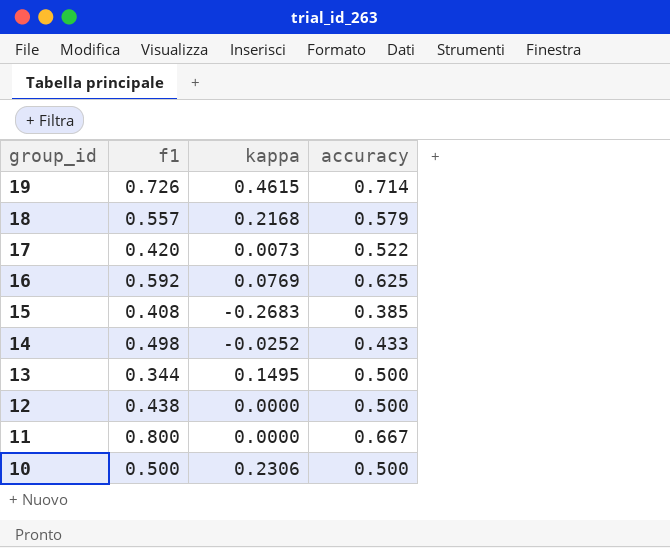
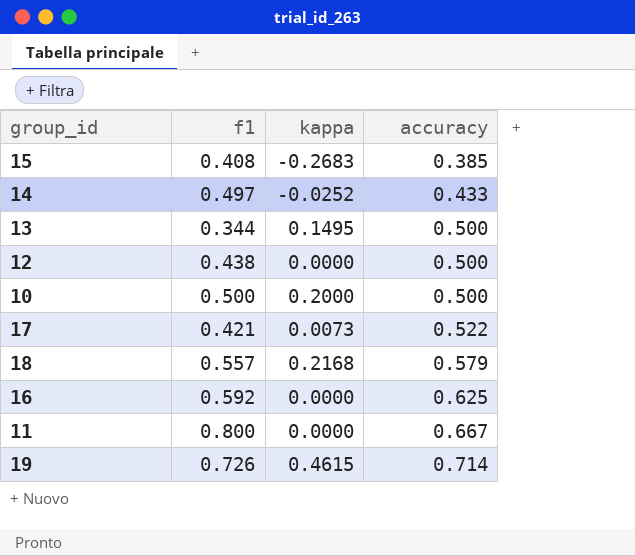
row order: group_id descending -> accuracy ascending
14 | f1: 0.498 -> 0.497
10 | kappa: 0.2306 -> 0.2000
17 | f1: 0.420 -> 0.421
16 | kappa: 0.0769 -> 0.0000

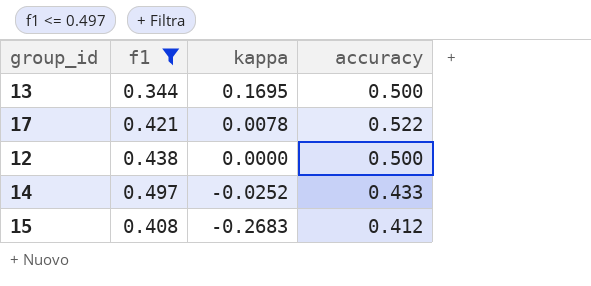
filter: none -> f1 <= 0.497
row order: accuracy ascending -> kappa descending
13 | kappa: 0.1495 -> 0.1695
17 | kappa: 0.0073 -> 0.0078
15 | accuracy: 0.385 -> 0.412

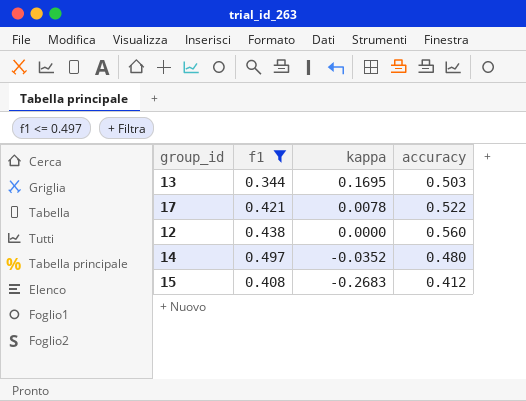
13 | accuracy: 0.500 -> 0.503
12 | accuracy: 0.500 -> 0.560
14 | kappa: -0.0252 -> -0.0352
14 | accuracy: 0.433 -> 0.480

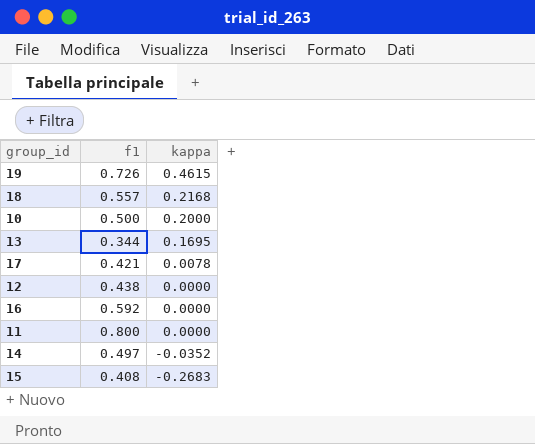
filter: f1 <= 0.497 -> none
column accuracy | position: 4 -> none

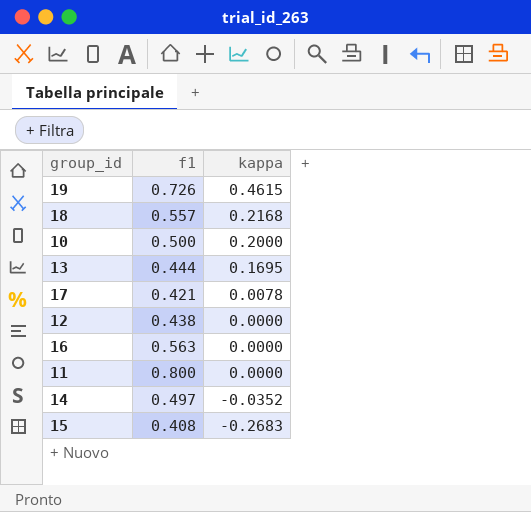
13 | f1: 0.344 -> 0.444
16 | f1: 0.592 -> 0.563

